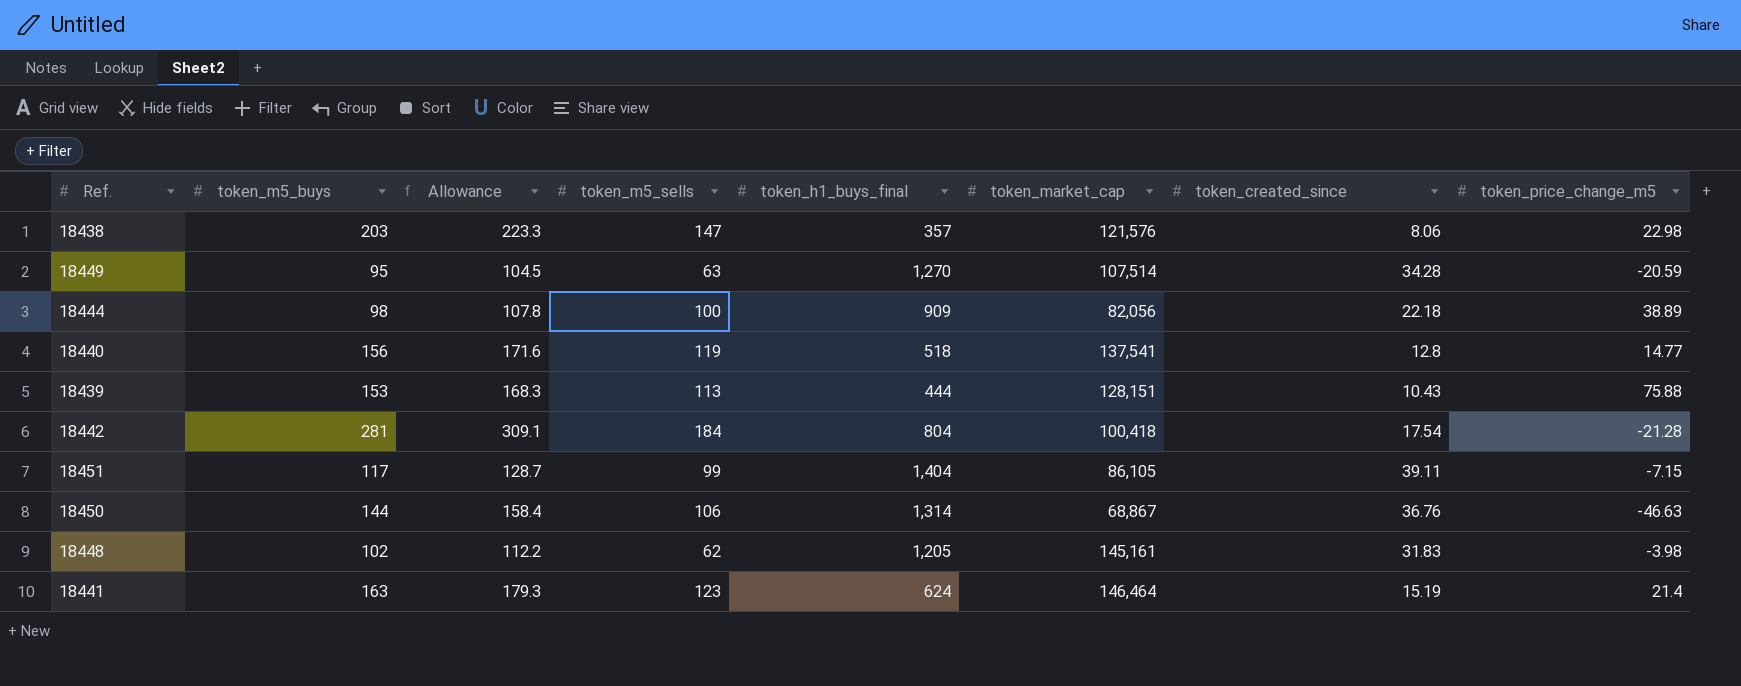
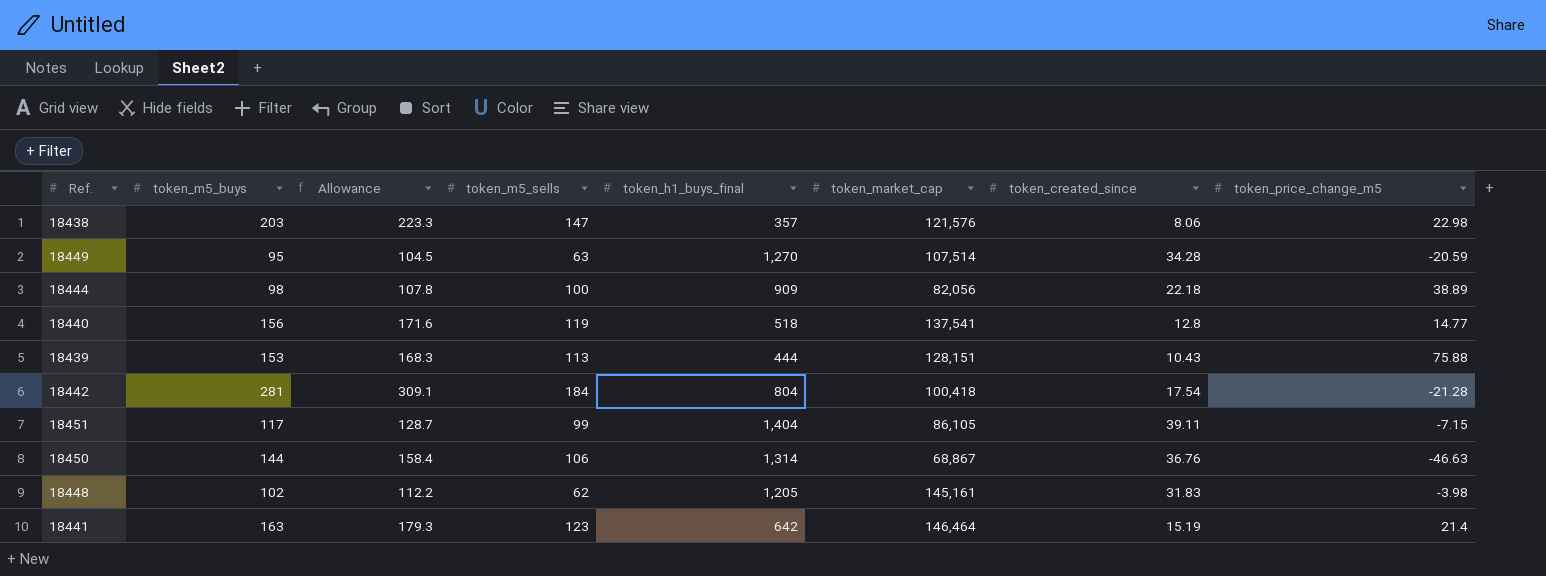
18441 | token_h1_buys_final: 624 -> 642

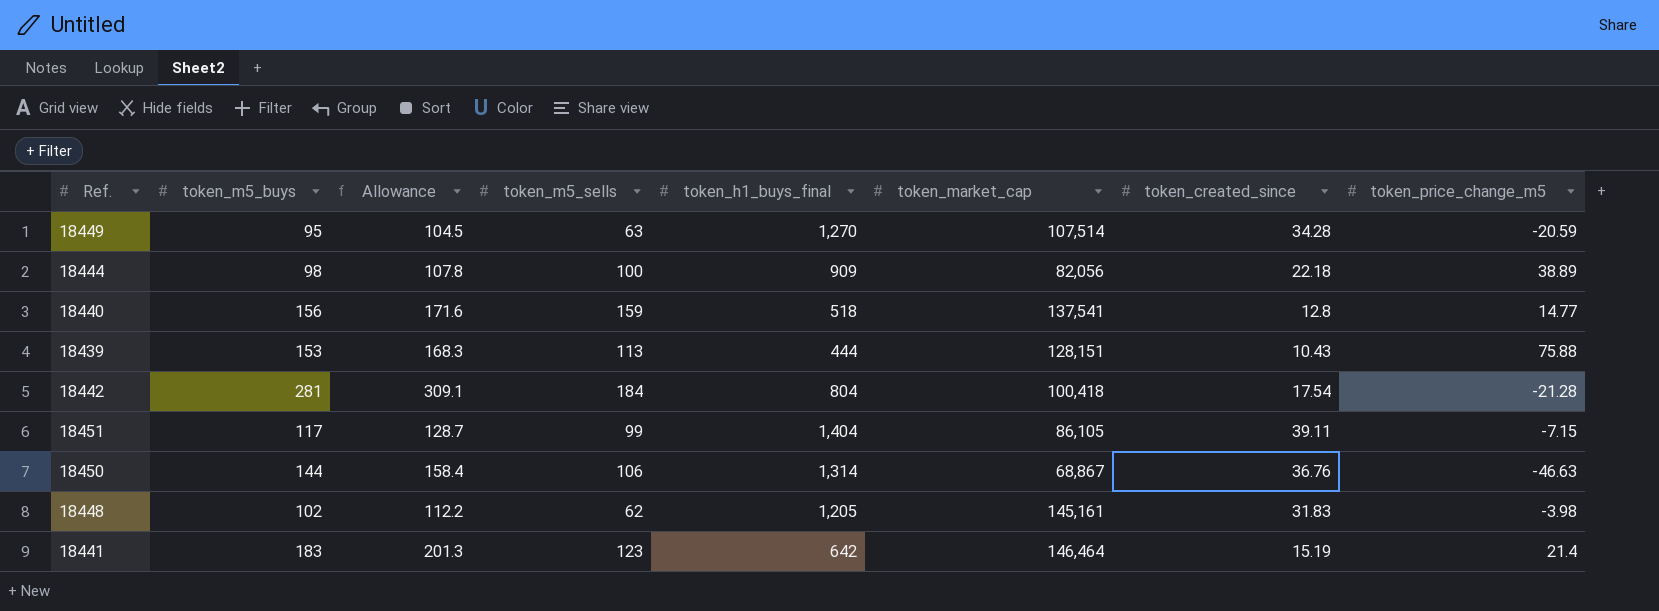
row 18438: 203 | 223.3 | 147 | 357 | 121,576 | 8.06 | 22.98 -> none
18440 | token_m5_sells: 119 -> 159
18441 | token_m5_buys: 163 -> 183
18441 | Allowance: 179.3 -> 201.3

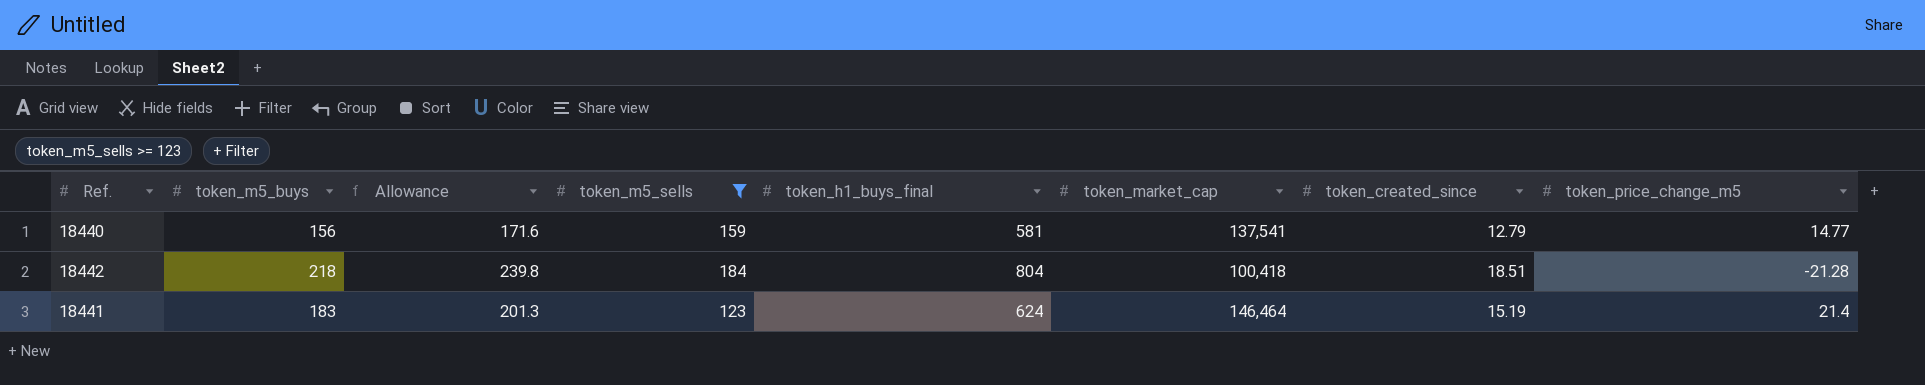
filter: none -> token_m5_sells >= 123
18440 | token_h1_buys_final: 518 -> 581
18440 | token_created_since: 12.8 -> 12.79
18442 | token_m5_buys: 281 -> 218
18442 | Allowance: 309.1 -> 239.8
18442 | token_created_since: 17.54 -> 18.51
18441 | token_h1_buys_final: 642 -> 624

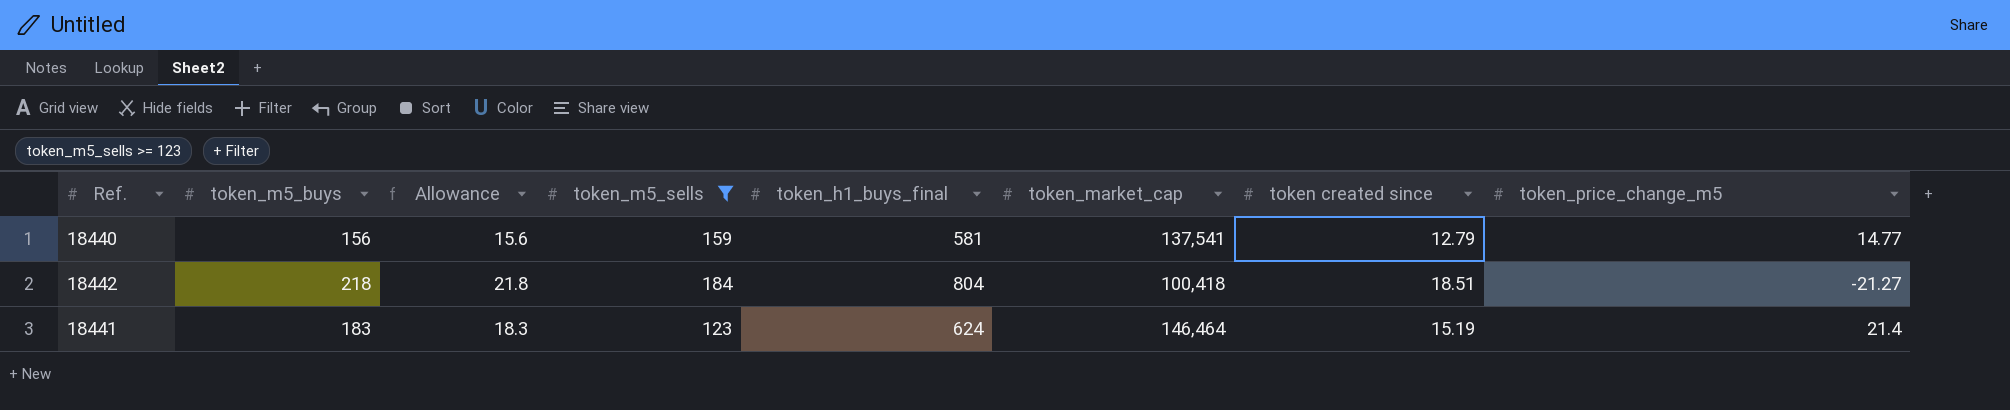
column Allowance | formula: [token_m5_buys] * 1.1 -> [token_m5_buys] * 0.1
column name: token_created_since -> token created since
18442 | token_price_change_m5: -21.28 -> -21.27

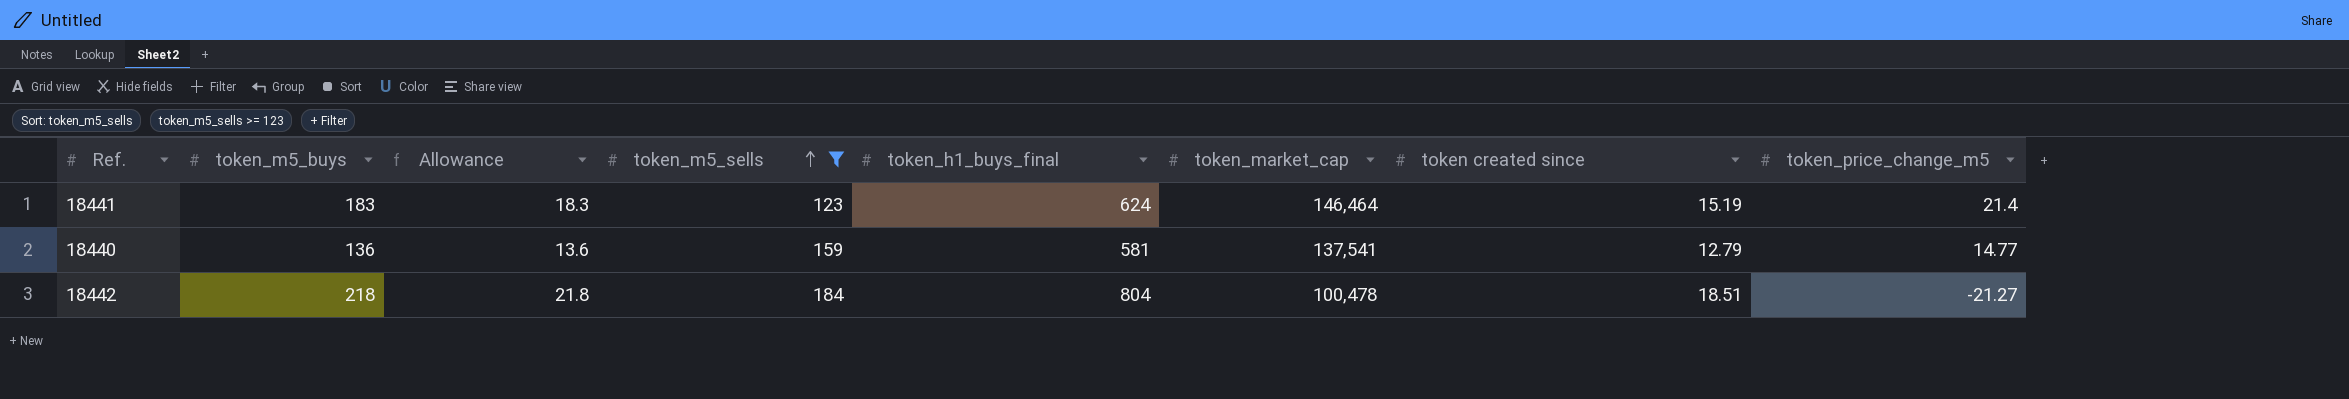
row order: none -> token_m5_sells ascending
18440 | token_m5_buys: 156 -> 136
18440 | Allowance: 15.6 -> 13.6
18442 | token_market_cap: 100,418 -> 100,478

